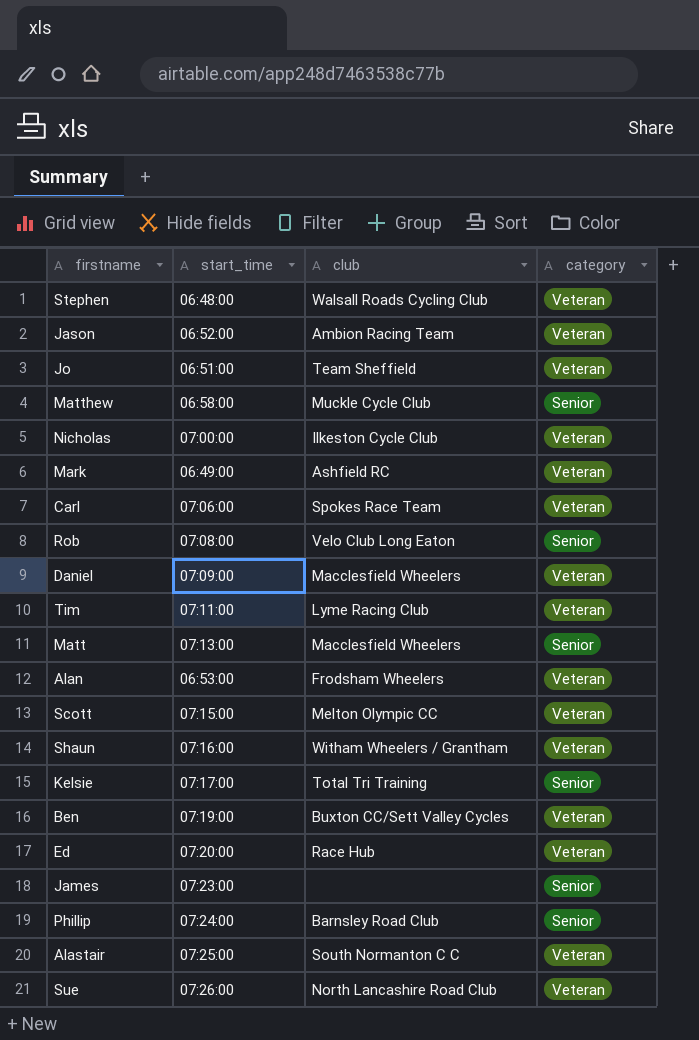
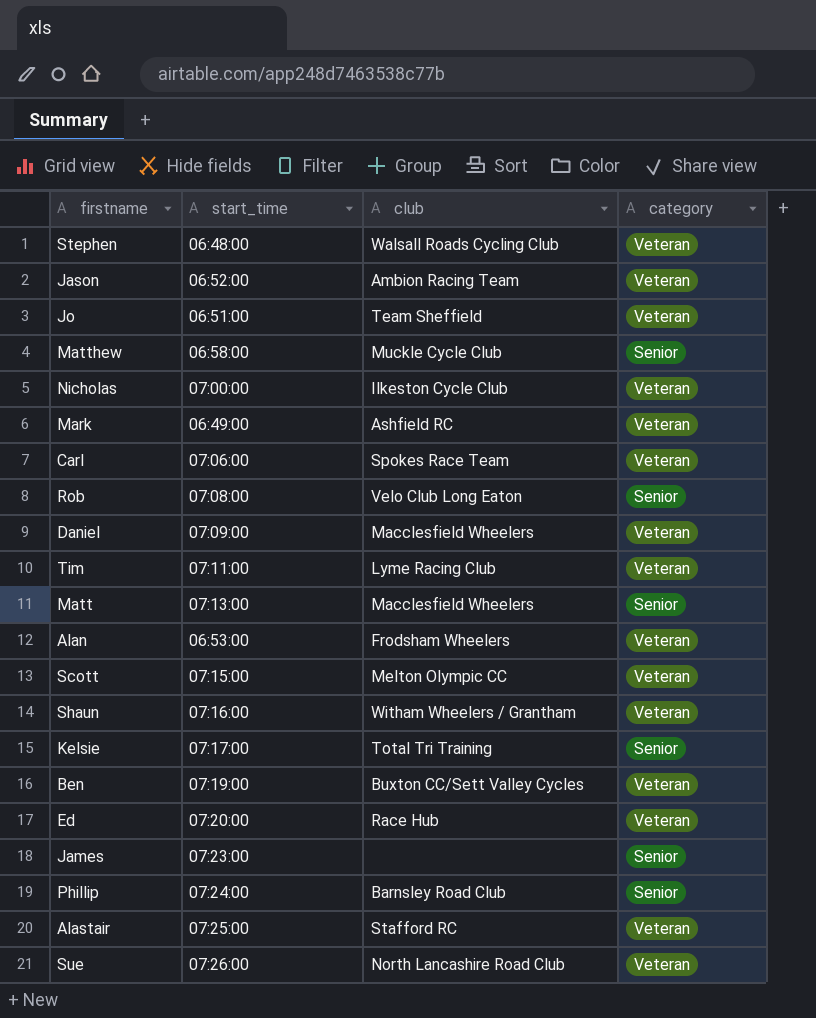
Alastair | club: South Normanton C C -> Stafford RC

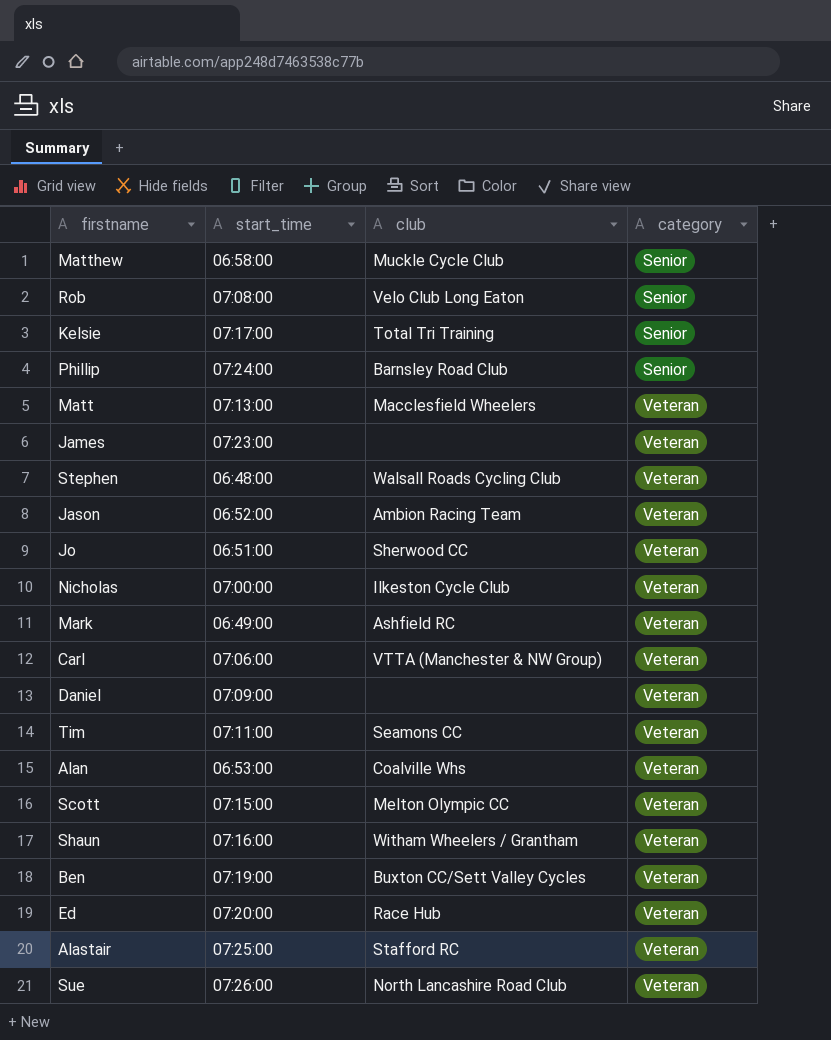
row order: none -> category ascending
Matt | category: Senior -> Veteran
James | category: Senior -> Veteran
Jo | club: Team Sheffield -> Sherwood CC
Carl | club: Spokes Race Team -> VTTA (Manchester & NW Group)
Daniel | club: Macclesfield Wheelers -> none
Tim | club: Lyme Racing Club -> Seamons CC
Alan | club: Frodsham Wheelers -> Coalville Whs

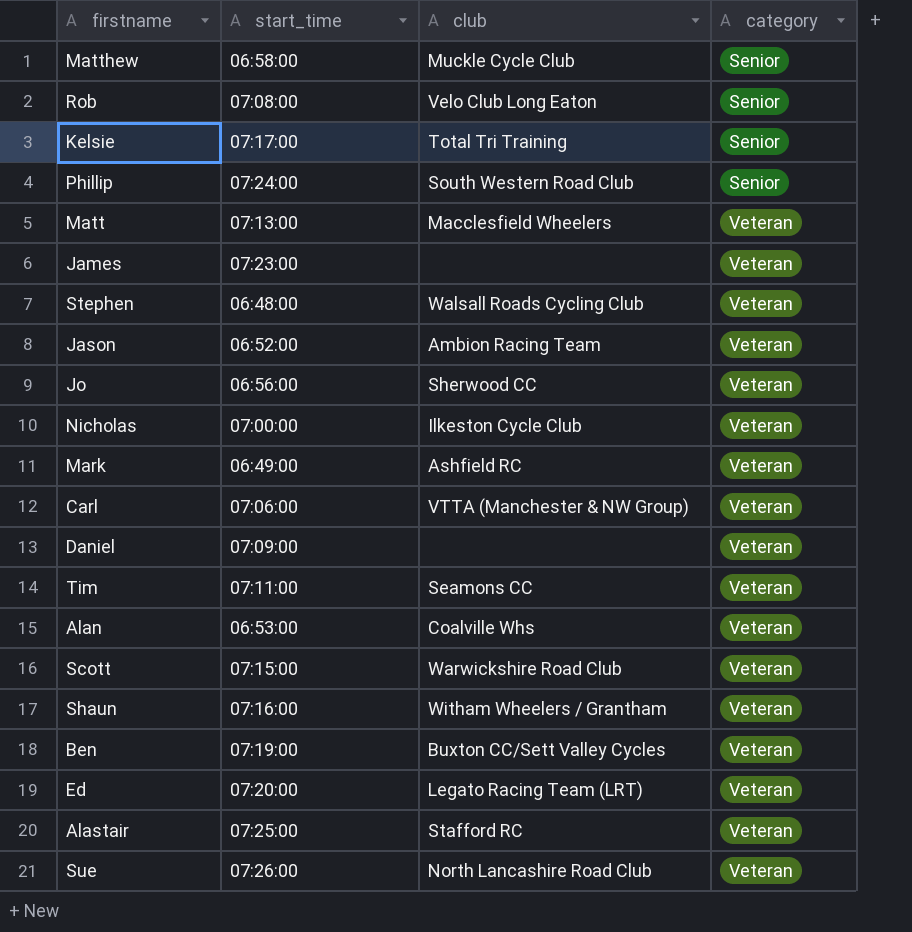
Phillip | club: Barnsley Road Club -> South Western Road Club
Jo | start_time: 06:51:00 -> 06:56:00
Scott | club: Melton Olympic CC -> Warwickshire Road Club
Ed | club: Race Hub -> Legato Racing Team (LRT)

